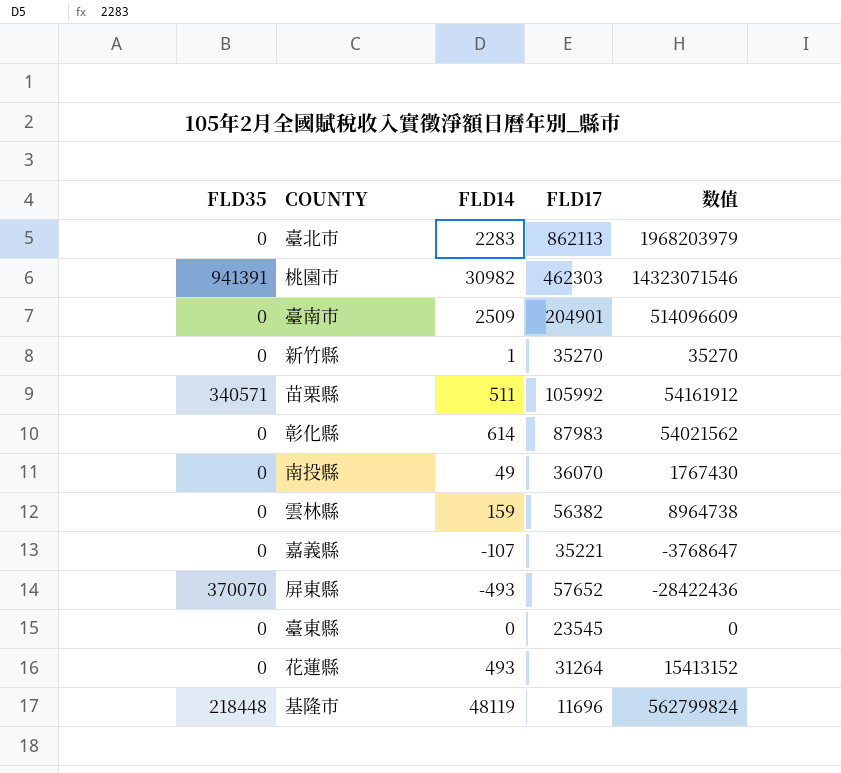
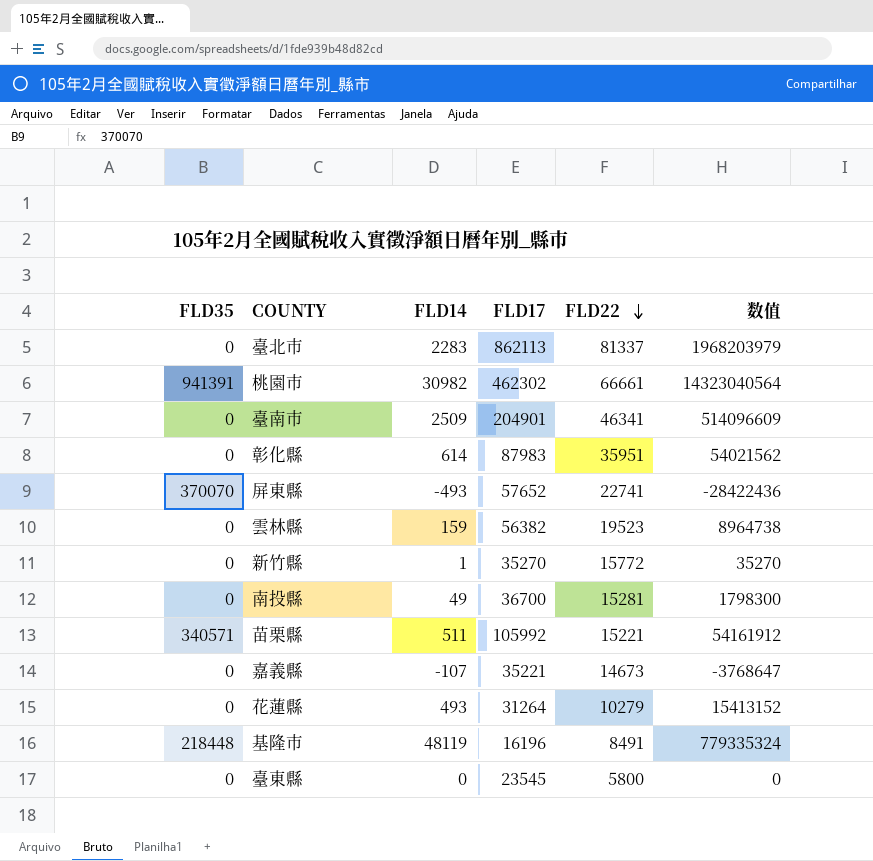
row order: none -> FLD22 descending
column FLD22 | position: none -> 5
桃園市 | FLD17: 462303 -> 462302
桃園市 | 数值: 14323071546 -> 14323040564
南投縣 | FLD17: 36070 -> 36700
南投縣 | 数值: 1767430 -> 1798300
基隆市 | FLD17: 11696 -> 16196
基隆市 | 数值: 562799824 -> 779335324

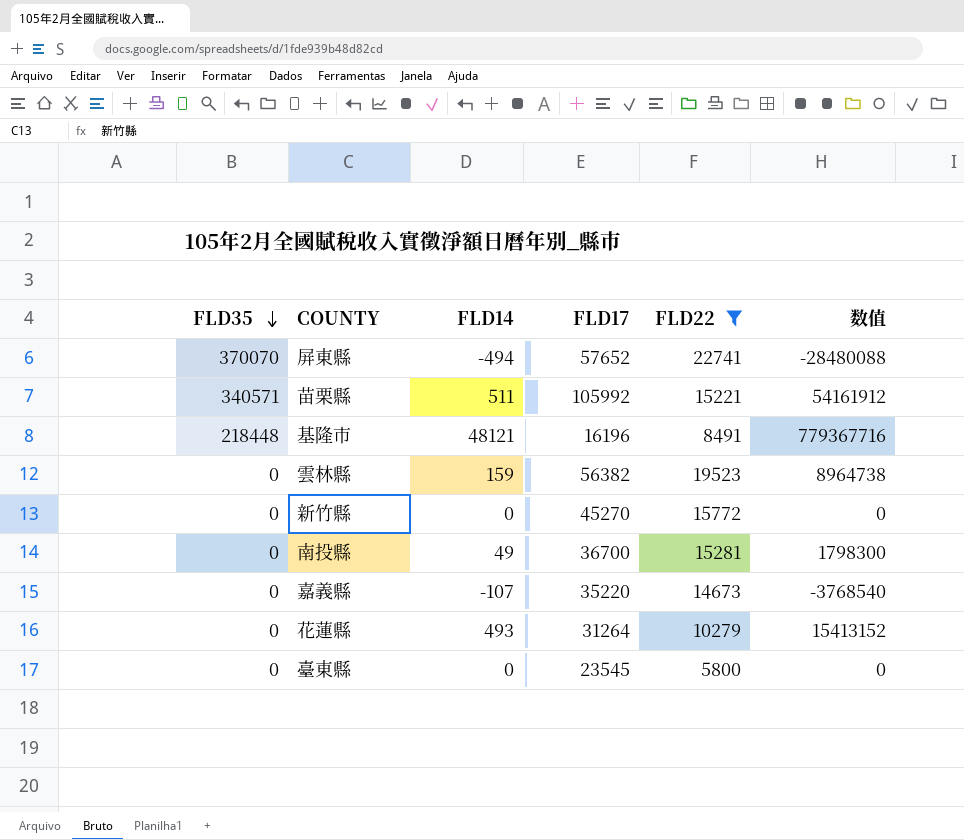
filter: none -> FLD22 <= 22741
row order: FLD22 descending -> FLD35 descending
屏東縣 | FLD14: -493 -> -494
屏東縣 | 数值: -28422436 -> -28480088
基隆市 | FLD14: 48119 -> 48121
基隆市 | 数值: 779335324 -> 779367716
新竹縣 | FLD14: 1 -> 0
新竹縣 | FLD17: 35270 -> 45270
新竹縣 | 数值: 35270 -> 0
嘉義縣 | FLD17: 35221 -> 35220
嘉義縣 | 数值: -3768647 -> -3768540

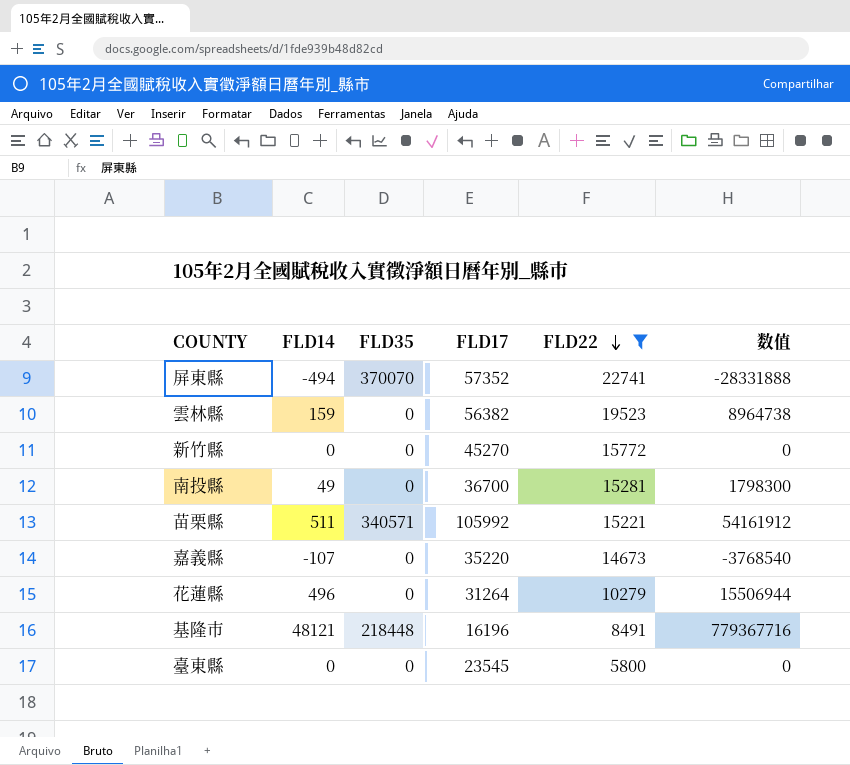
row order: FLD35 descending -> FLD22 descending
column FLD35 | position: 1 -> 3
屏東縣 | FLD17: 57652 -> 57352
屏東縣 | 数值: -28480088 -> -28331888
花蓮縣 | FLD14: 493 -> 496
花蓮縣 | 数值: 15413152 -> 15506944

